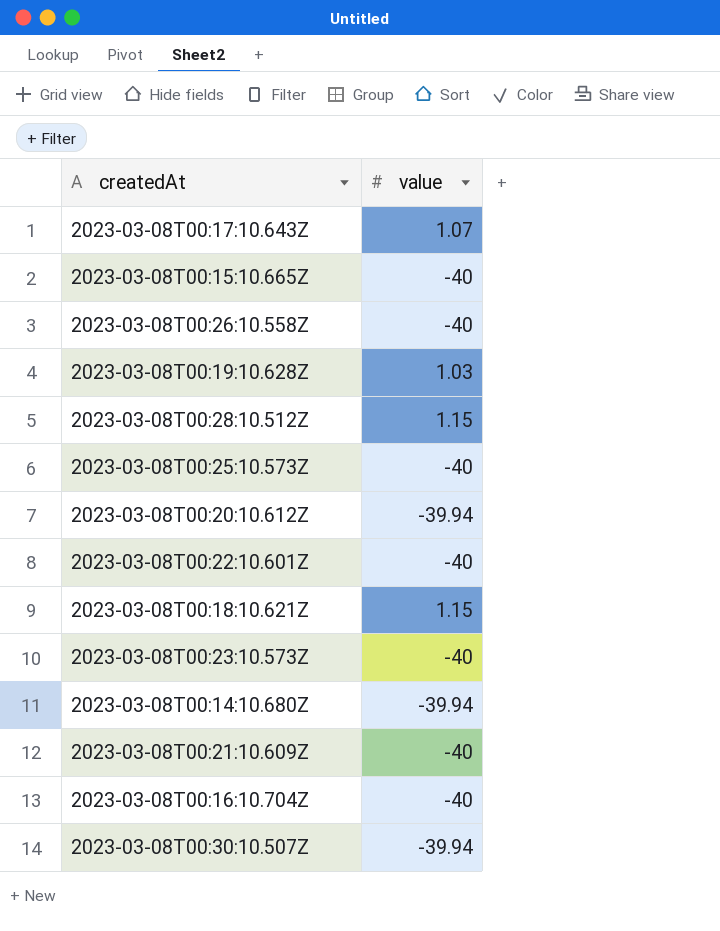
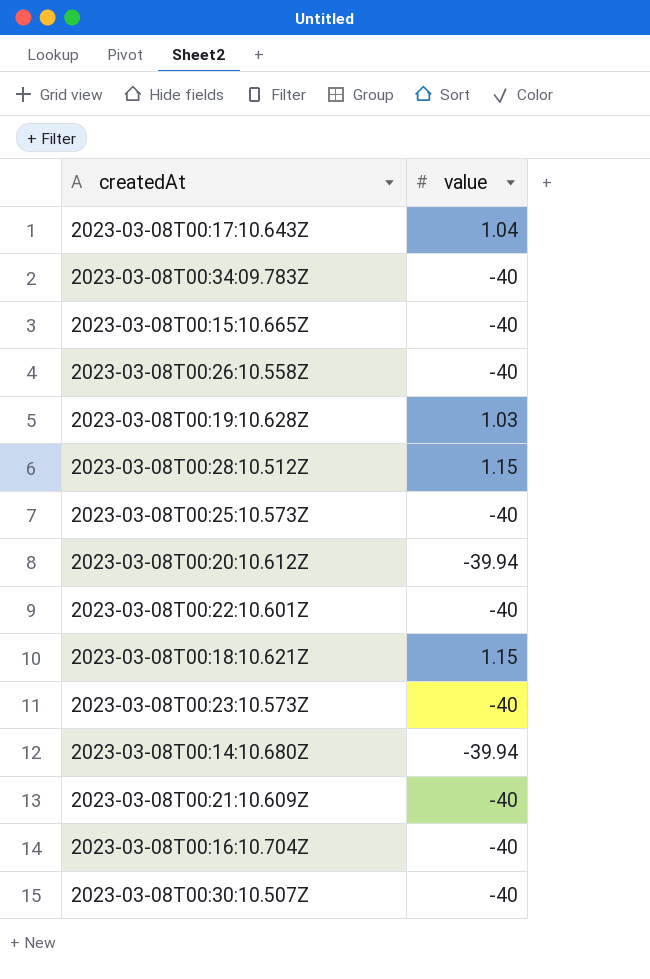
2023-03-08T00:17:10.643Z | value: 1.07 -> 1.04
row 2023-03-08T00:34:09.783Z: none -> -40
2023-03-08T00:30:10.507Z | value: -39.94 -> -40

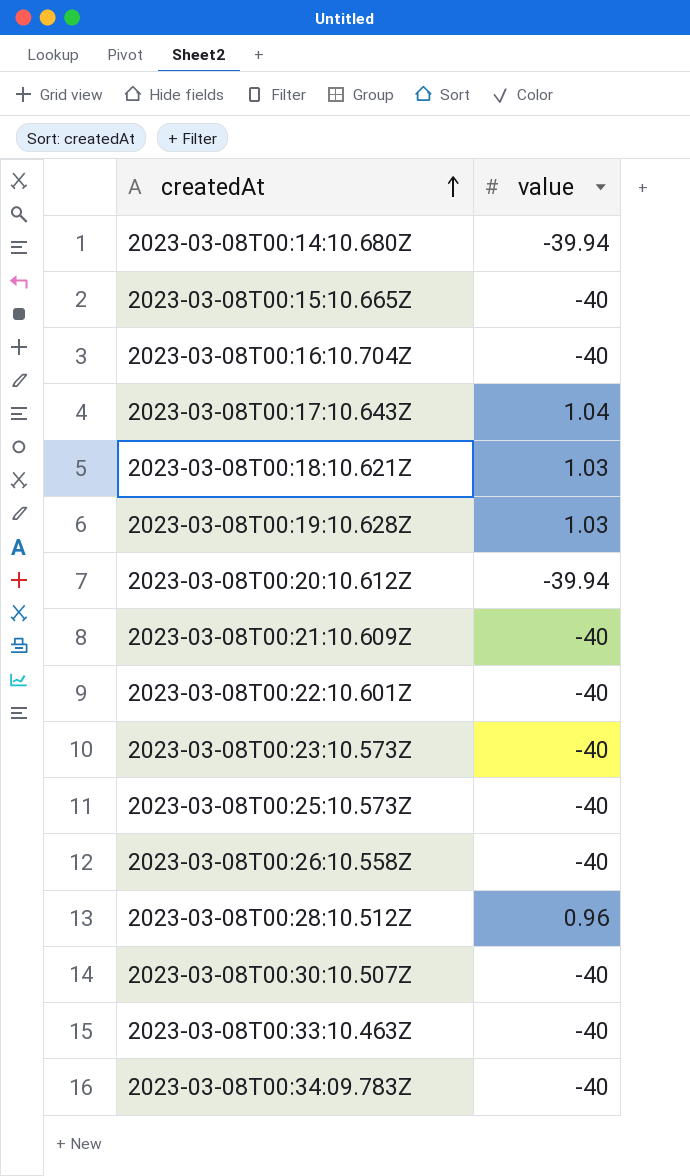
row order: none -> createdAt ascending
2023-03-08T00:18:10.621Z | value: 1.15 -> 1.03
2023-03-08T00:28:10.512Z | value: 1.15 -> 0.96
row 2023-03-08T00:33:10.463Z: none -> -40

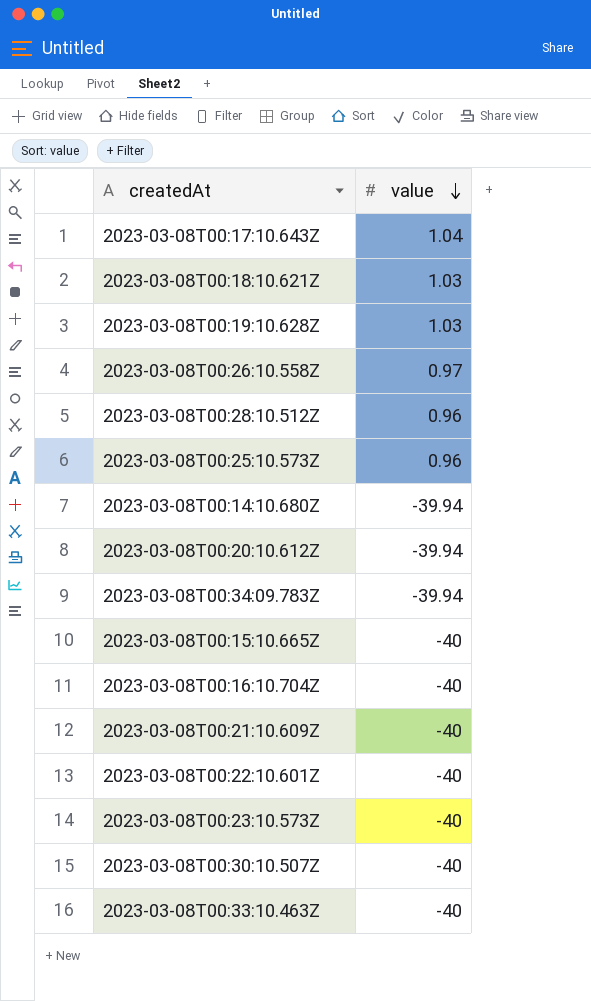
row order: createdAt ascending -> value descending
2023-03-08T00:26:10.558Z | value: -40 -> 0.97
2023-03-08T00:25:10.573Z | value: -40 -> 0.96
2023-03-08T00:34:09.783Z | value: -40 -> -39.94

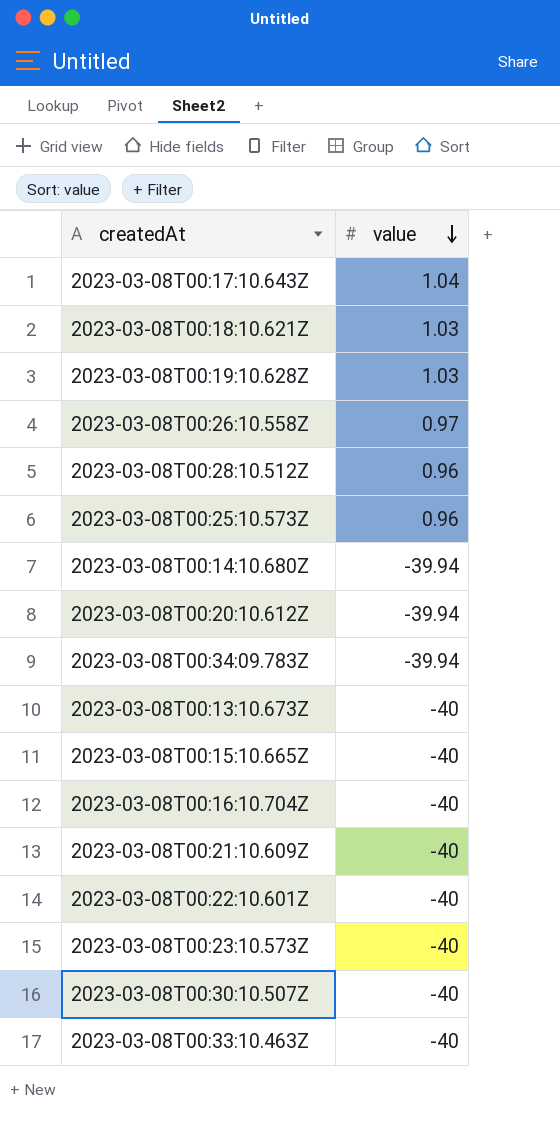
row 2023-03-08T00:13:10.673Z: none -> -40

